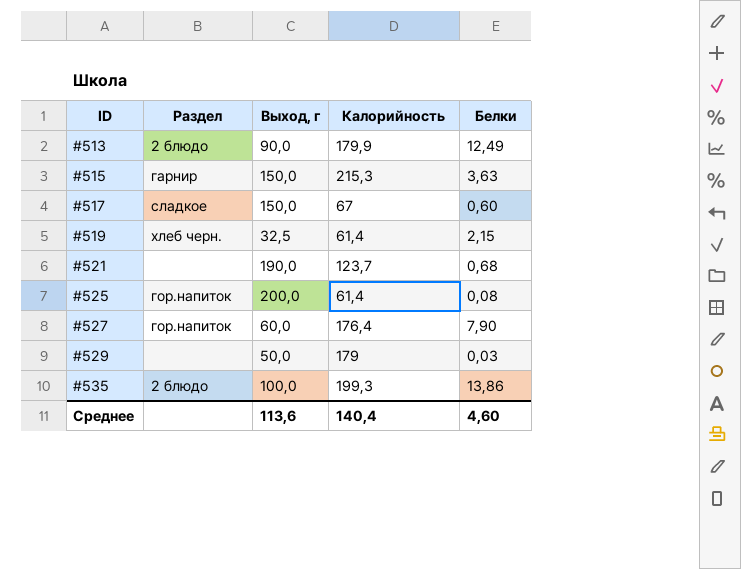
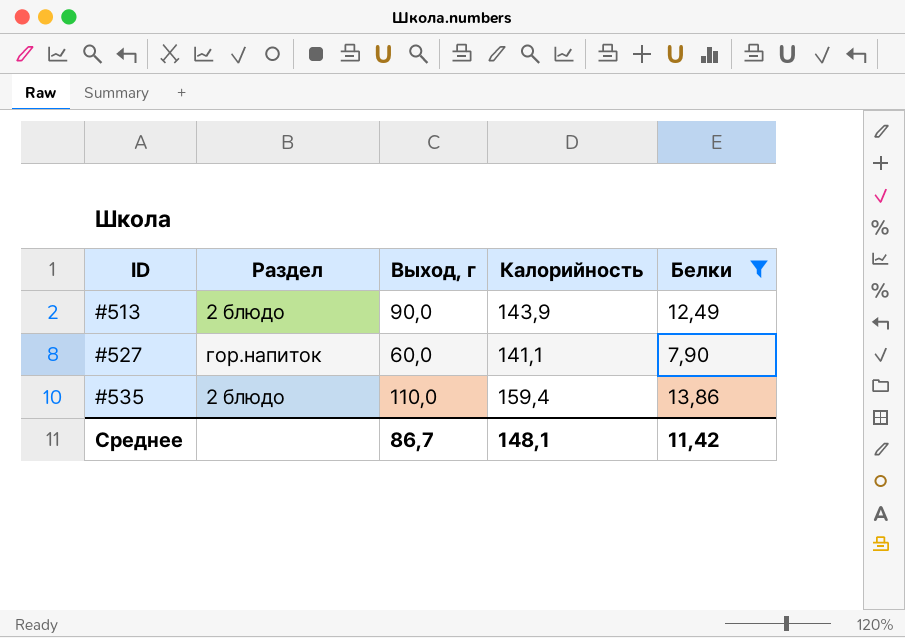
filter: none -> Белки >= 7,90
#513 | Калорийность: 179,9 -> 143,9
#527 | Калорийность: 176,4 -> 141,1
#535 | Выход, г: 100,0 -> 110,0
#535 | Калорийность: 199,3 -> 159,4
Среднее | Выход, г: 113,6 -> 86,7
Среднее | Калорийность: 140,4 -> 148,1
Среднее | Белки: 4,60 -> 11,42

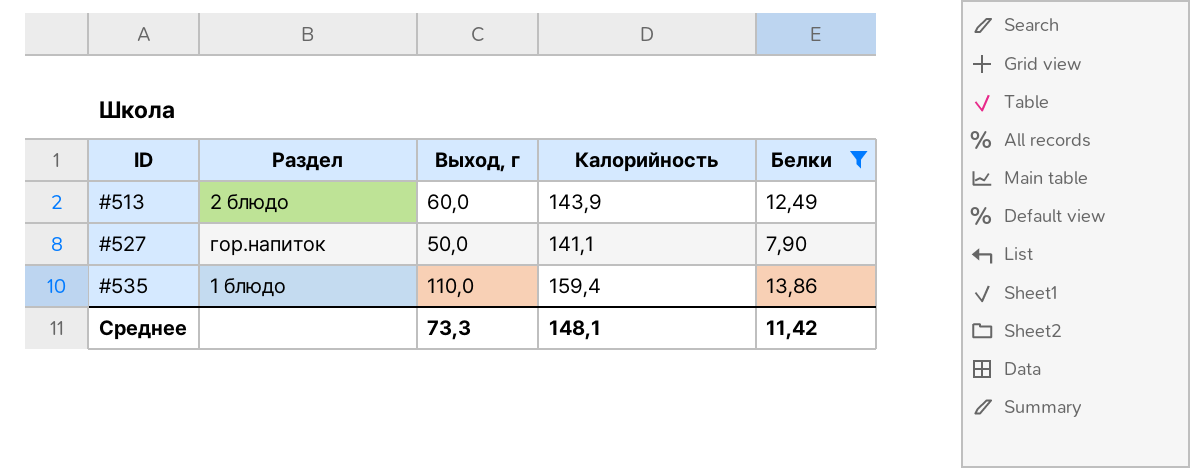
#513 | Выход, г: 90,0 -> 60,0
#527 | Выход, г: 60,0 -> 50,0
#535 | Раздел: 2 блюдо -> 1 блюдо
Среднее | Выход, г: 86,7 -> 73,3

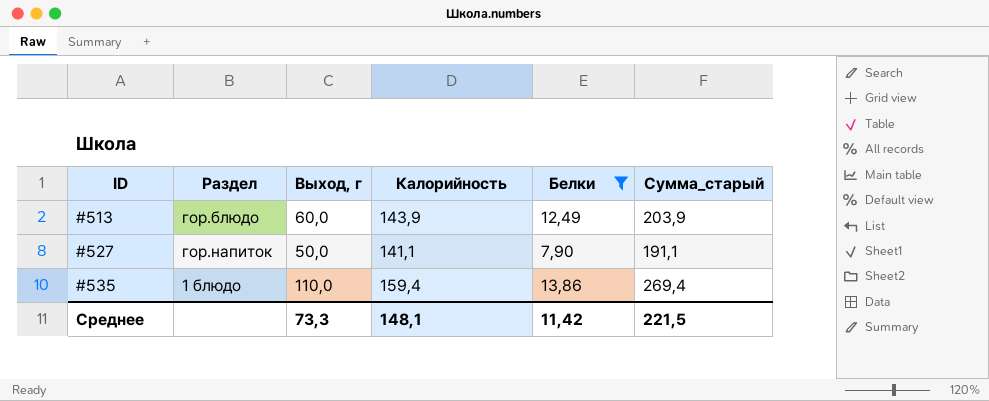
column Сумма_старый | formula: none -> [Выход, г] + [Калорийность]
#513 | Раздел: 2 блюдо -> гор.блюдо

